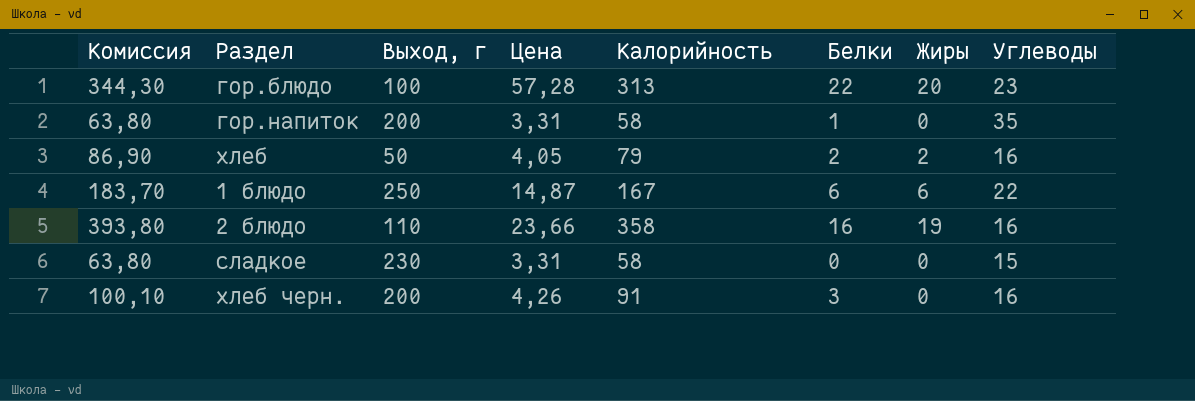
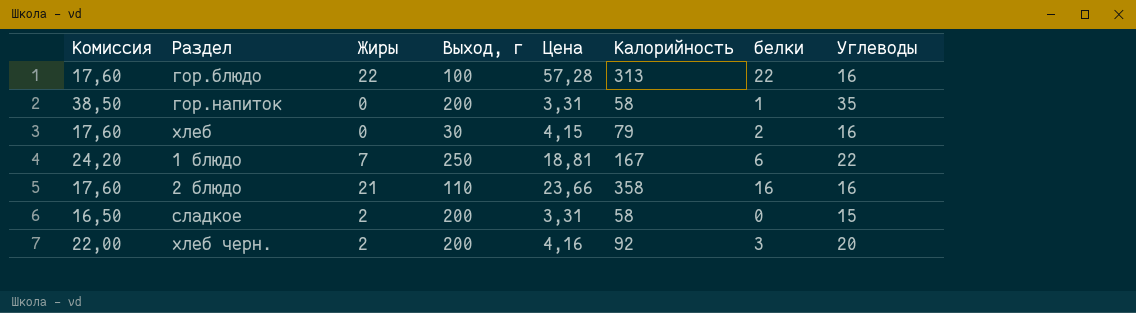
column Комиссия | formula: [Калорийность] * 1,1 -> [Углеводы] * 1,1
column Жиры | position: 7 -> 3
column name: Белки -> белки
гор.блюдо | Жиры: 20 -> 22
гор.блюдо | Углеводы: 23 -> 16
хлеб | Жиры: 2 -> 0
хлеб | Выход, г: 50 -> 30
хлеб | Цена: 4,05 -> 4,15
1 блюдо | Жиры: 6 -> 7
1 блюдо | Цена: 14,87 -> 18,81
2 блюдо | Жиры: 19 -> 21
сладкое | Жиры: 0 -> 2
сладкое | Выход, г: 230 -> 200
хлеб черн. | Жиры: 0 -> 2
хлеб черн. | Цена: 4,26 -> 4,16
хлеб черн. | Калорийность: 91 -> 92
хлеб черн. | Углеводы: 16 -> 20

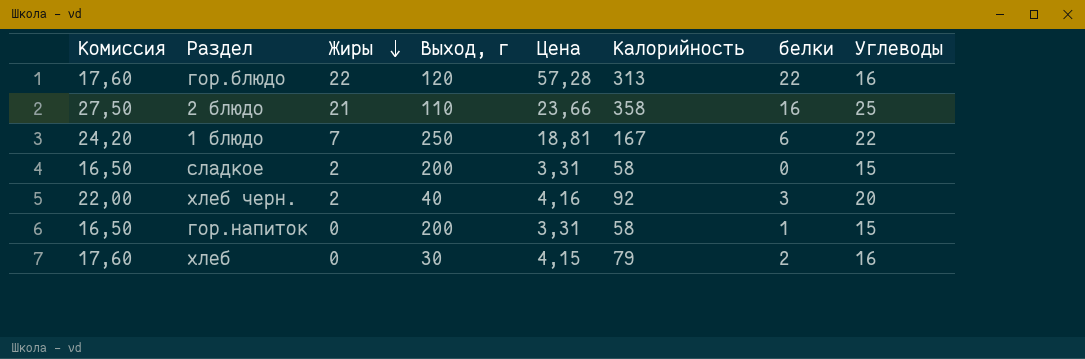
row order: none -> Жиры descending
гор.блюдо | Выход, г: 100 -> 120
2 блюдо | Комиссия: 17,60 -> 27,50
2 блюдо | Углеводы: 16 -> 25
хлеб черн. | Выход, г: 200 -> 40
гор.напиток | Комиссия: 38,50 -> 16,50
гор.напиток | Углеводы: 35 -> 15

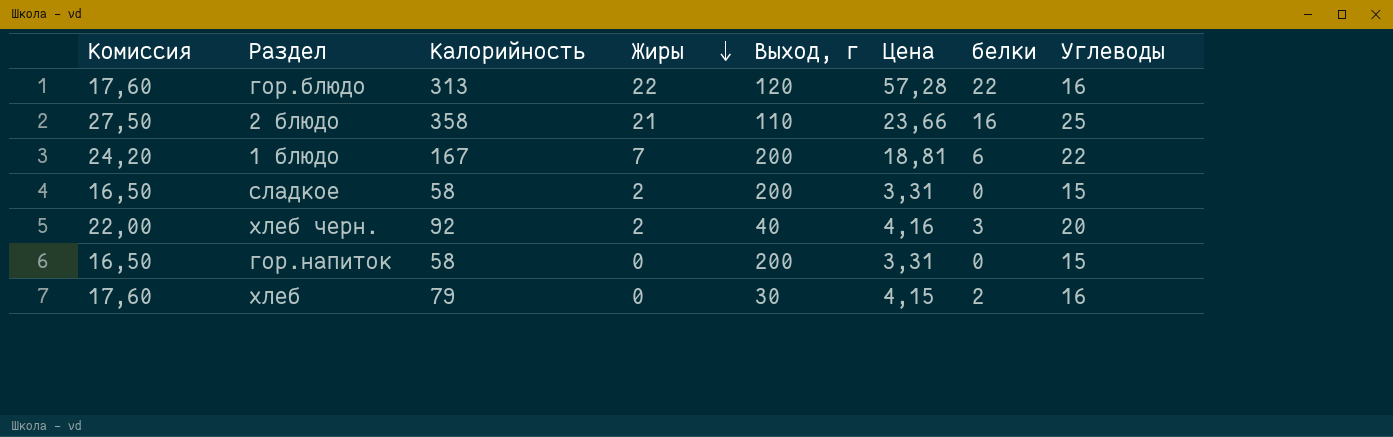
column Калорийность | position: 6 -> 3
1 блюдо | Выход, г: 250 -> 200
гор.напиток | белки: 1 -> 0

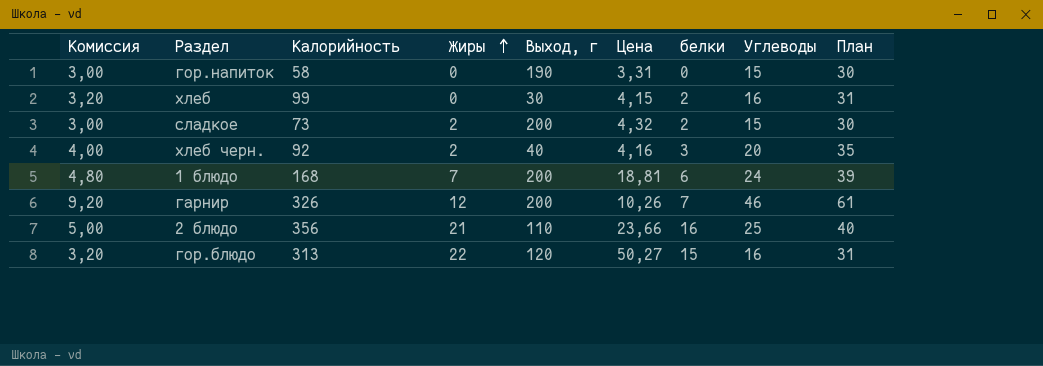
row order: Жиры descending -> Жиры ascending
column Комиссия | formula: [Углеводы] * 1,1 -> [Углеводы] * 0,2
column План | formula: none -> [Углеводы] + 15
гор.напиток | Выход, г: 200 -> 190
хлеб | Калорийность: 79 -> 99
сладкое | Калорийность: 58 -> 73
сладкое | Цена: 3,31 -> 4,32
сладкое | белки: 0 -> 2
1 блюдо | Калорийность: 167 -> 168
1 блюдо | Углеводы: 22 -> 24
row гарнир: none -> 9,20 | 326 | 12 | 200 | 10,26 | 7 | 46 | 61
2 блюдо | Калорийность: 358 -> 356
гор.блюдо | Цена: 57,28 -> 50,27
гор.блюдо | белки: 22 -> 15

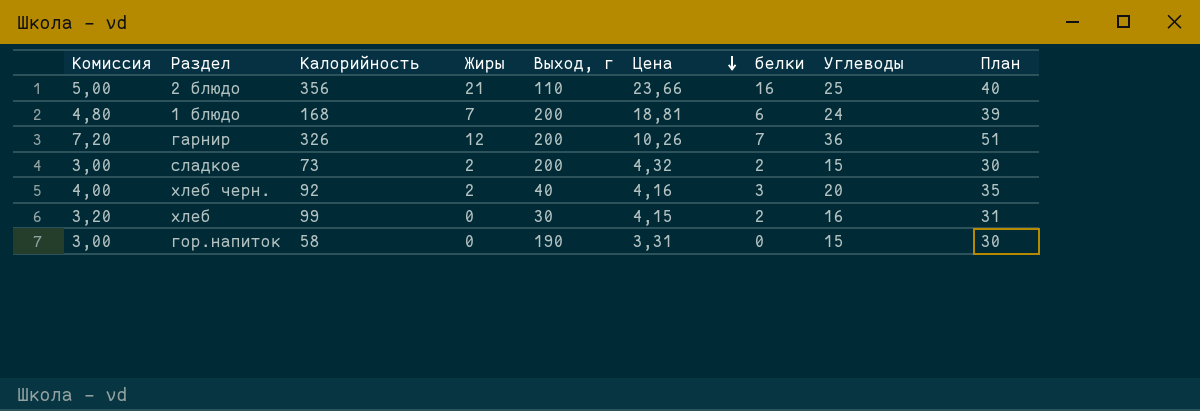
row order: Жиры ascending -> Цена descending
row гор.блюдо: 3,20 | 313 | 22 | 120 | 50,27 | 15 | 16 | 31 -> none
гарнир | Комиссия: 9,20 -> 7,20
гарнир | Углеводы: 46 -> 36
гарнир | План: 61 -> 51

